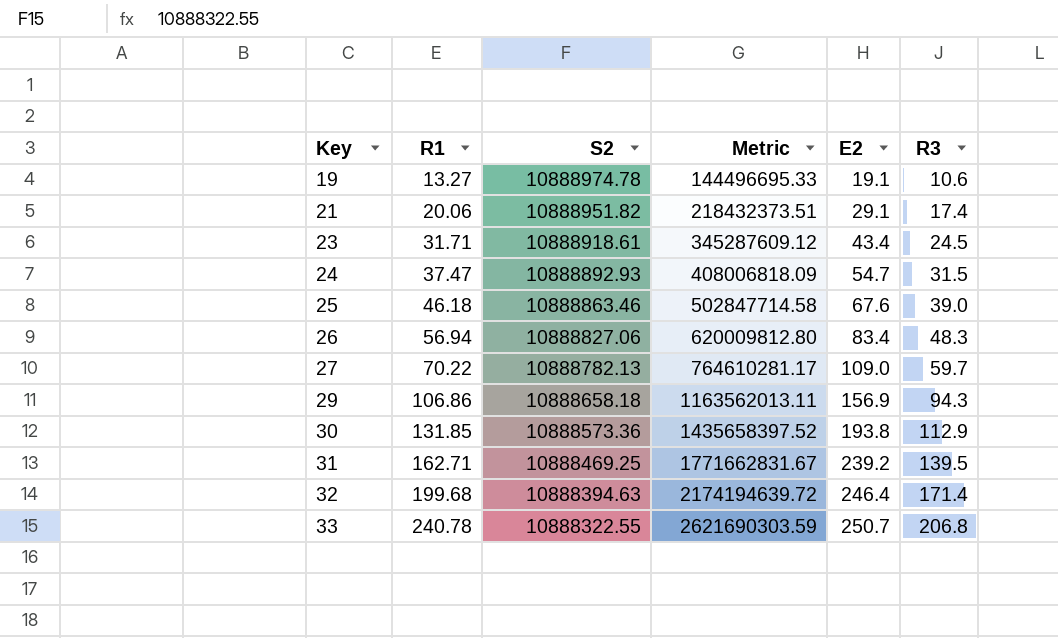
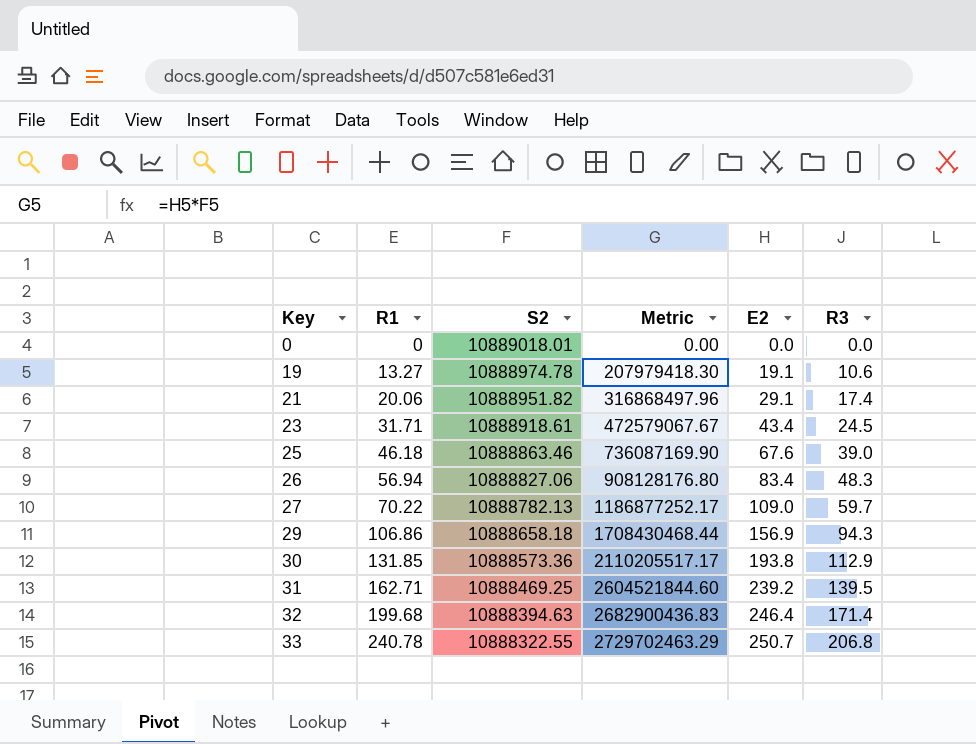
column Metric | formula: [R1] * [S2] -> [S2] * [E2]
row 24: 37.47 | 10888892.93 | 408006818.09 | 54.7 | 31.5 -> none
row 0: none -> 0 | 10889018.01 | 0.00 | 0.0 | 0.0

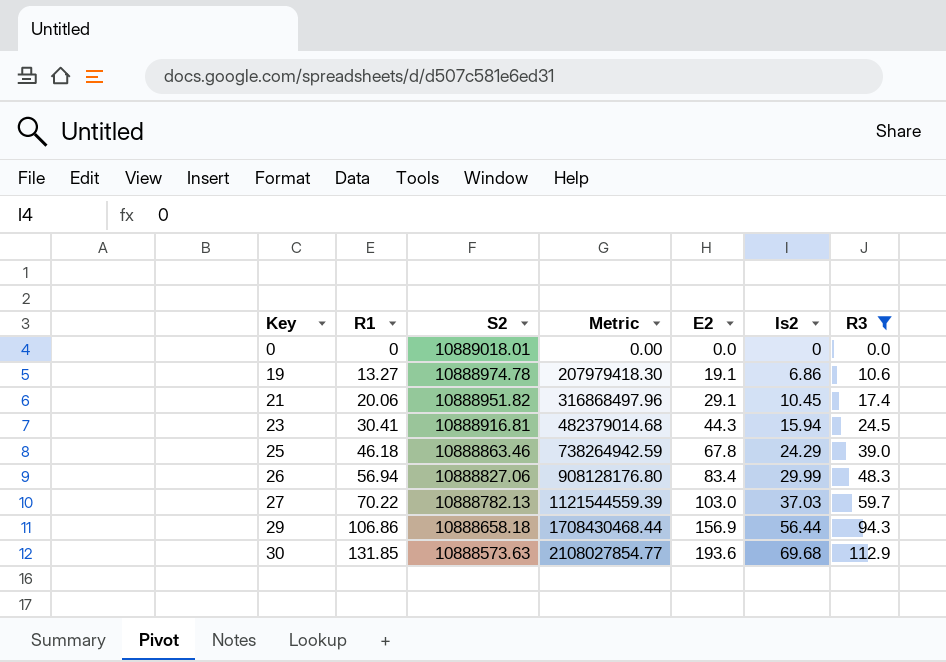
filter: none -> R3 <= 112.9
column Is2 | position: none -> 6
23 | R1: 31.71 -> 30.41
23 | S2: 10888918.61 -> 10888916.81
23 | Metric: 472579067.67 -> 482379014.68
23 | E2: 43.4 -> 44.3
25 | Metric: 736087169.90 -> 738264942.59
25 | E2: 67.6 -> 67.8
27 | Metric: 1186877252.17 -> 1121544559.39
27 | E2: 109.0 -> 103.0
30 | S2: 10888573.36 -> 10888573.63
30 | Metric: 2110205517.17 -> 2108027854.77
30 | E2: 193.8 -> 193.6

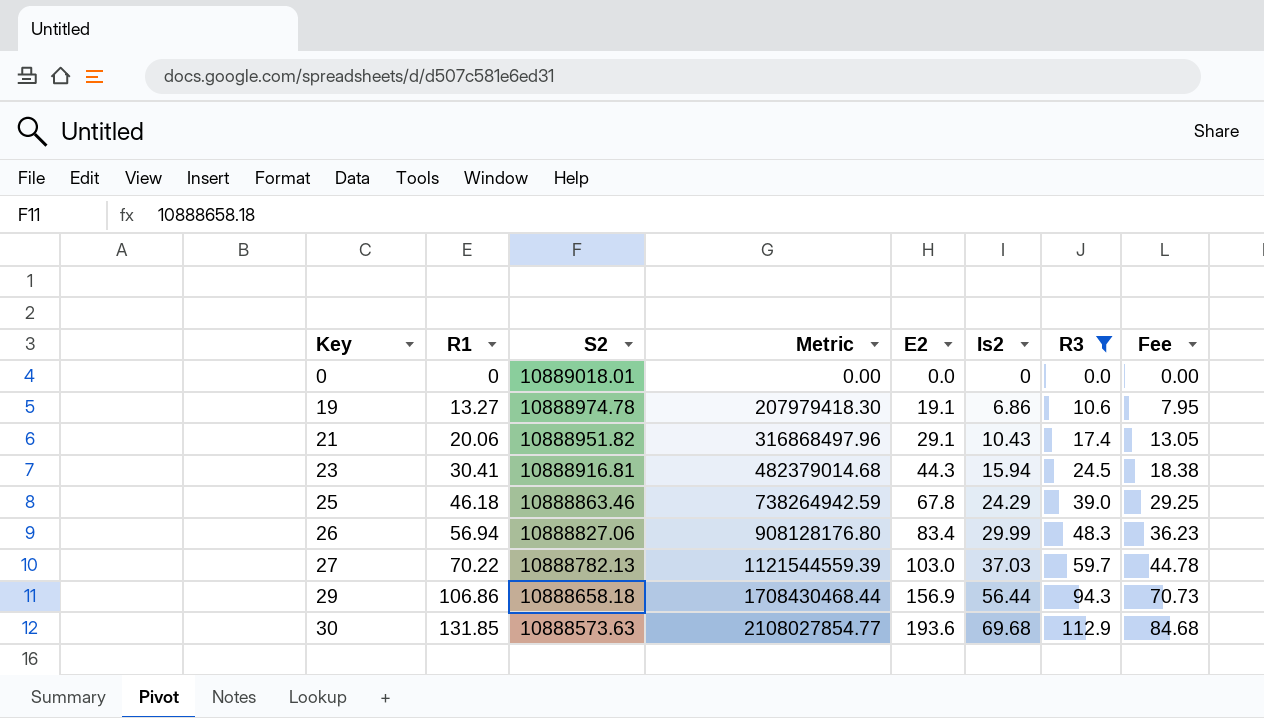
column Fee | formula: none -> [R3] * 0.75
21 | Is2: 10.45 -> 10.43

